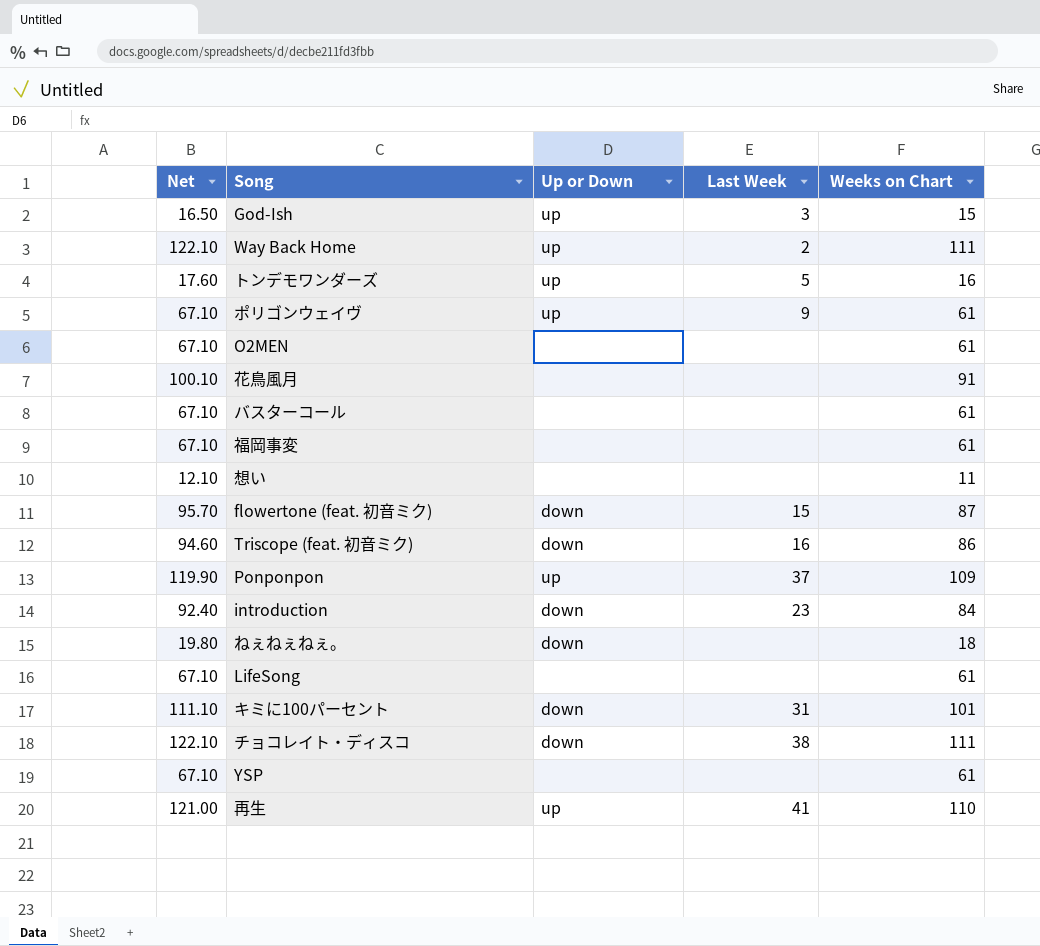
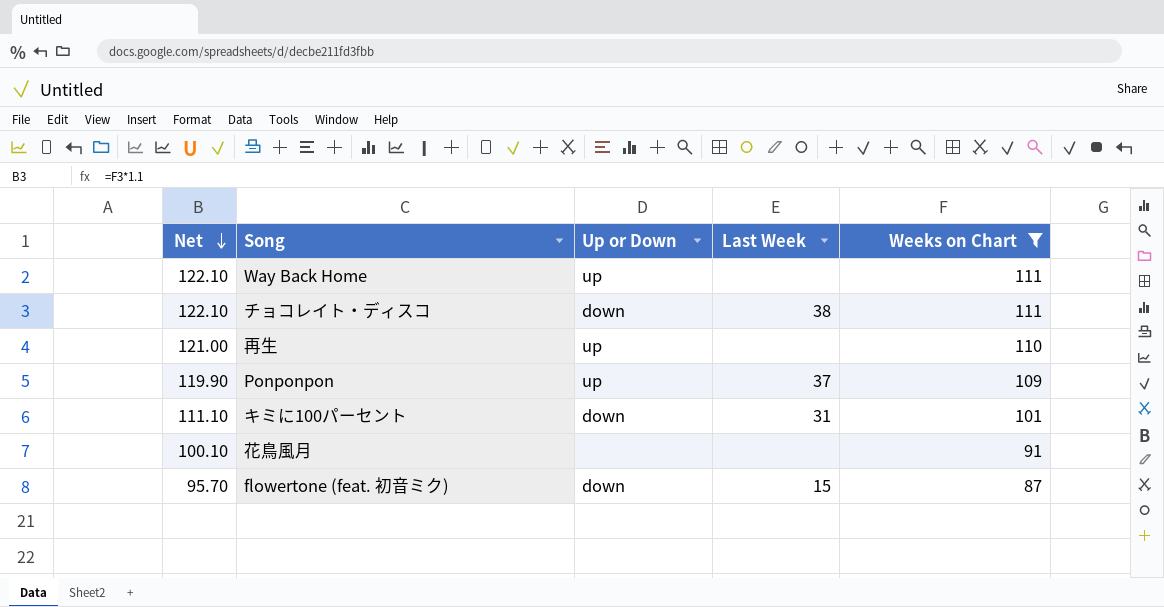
filter: none -> Weeks on Chart >= 87
row order: none -> Net descending
Way Back Home | Last Week: 2 -> none
再生 | Last Week: 41 -> none

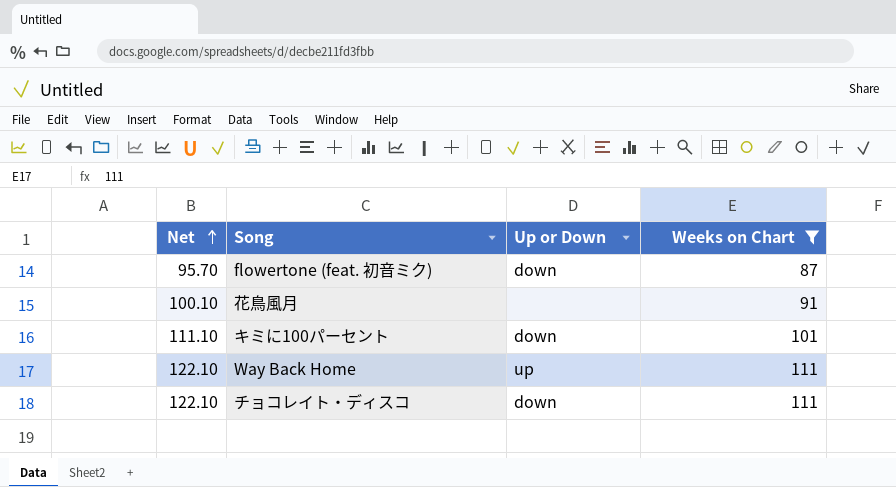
row order: Net descending -> Net ascending
column Last Week | position: 4 -> none
row 再生: 121.00 | up | none | 110 -> none
row Ponponpon: 119.90 | up | 37 | 109 -> none

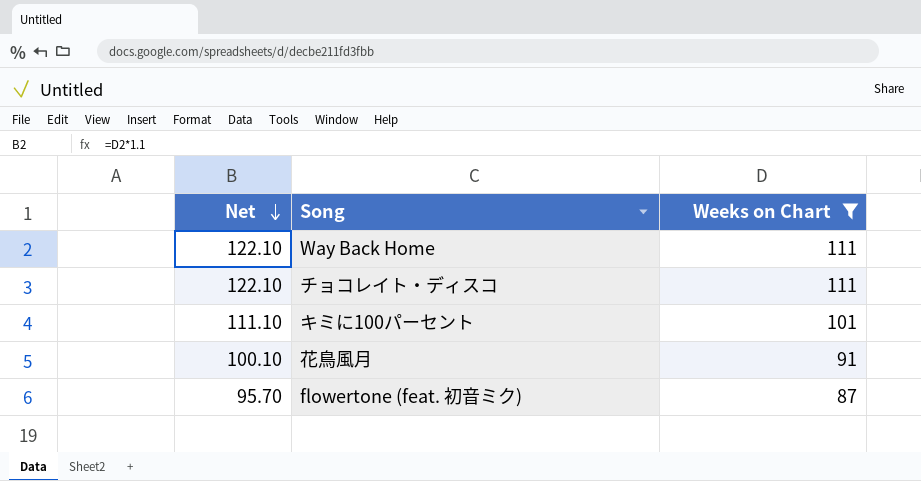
row order: Net ascending -> Net descending
column Up or Down | position: 3 -> none

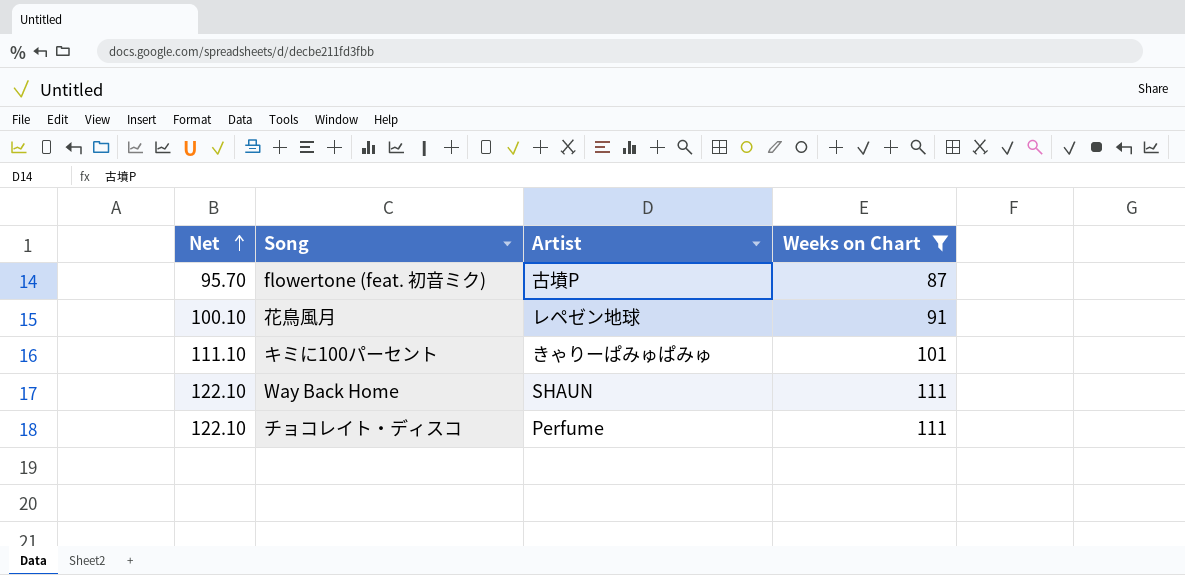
row order: Net descending -> Net ascending
column Artist | position: none -> 3

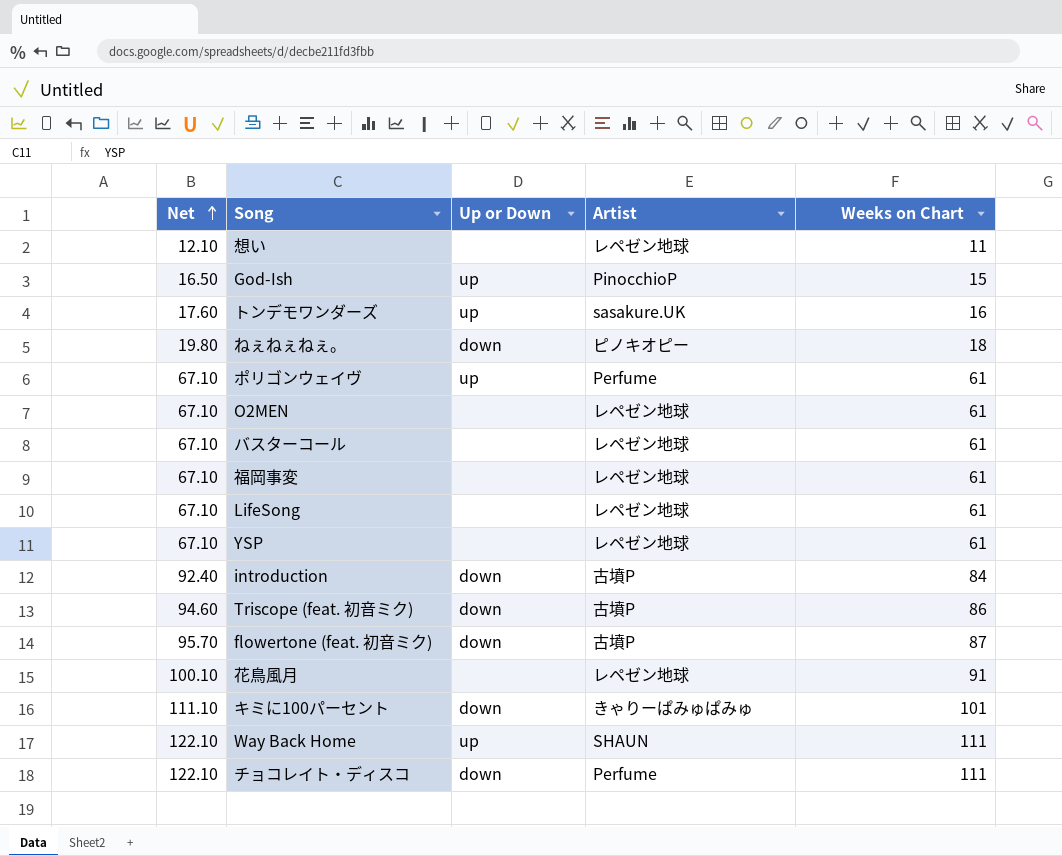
filter: Weeks on Chart >= 87 -> none
column Up or Down | position: none -> 3

